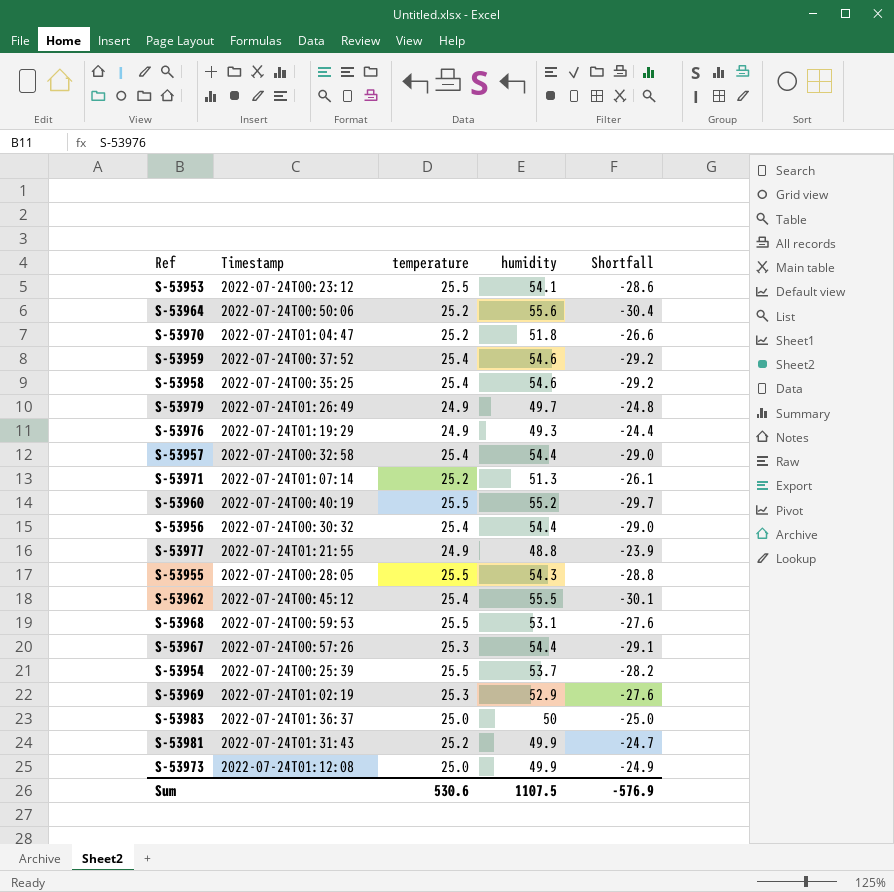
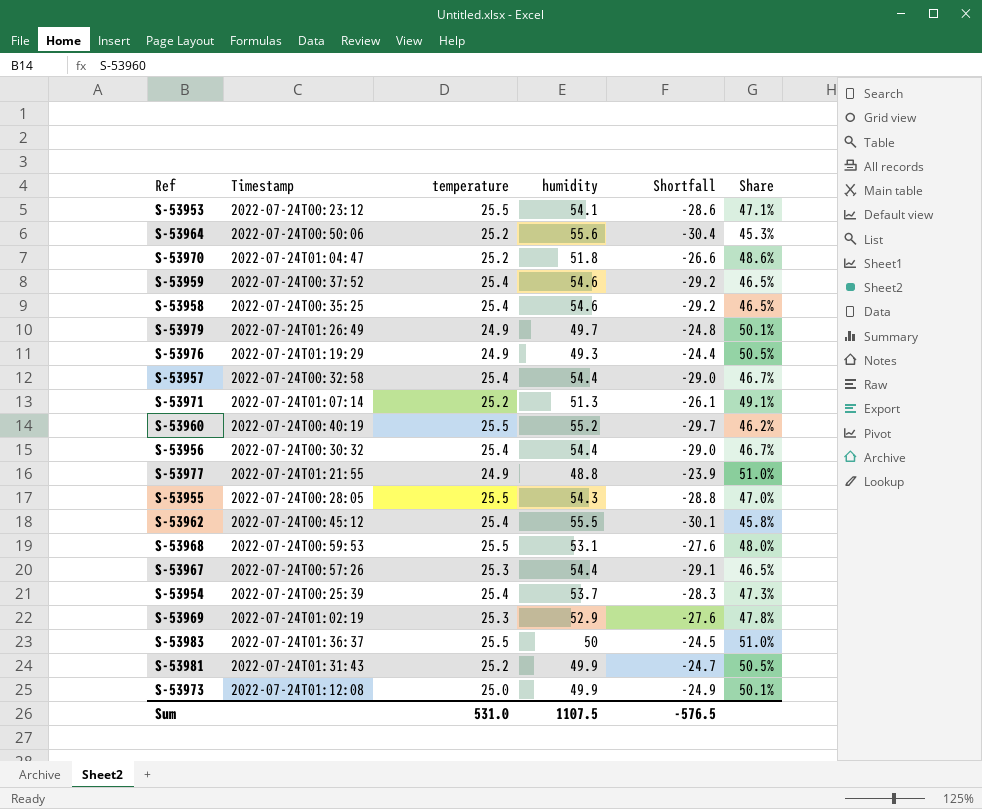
column Share | formula: none -> [temperature] / [humidity]
S-53954 | temperature: 25.5 -> 25.4
S-53954 | Shortfall: -28.2 -> -28.3
S-53983 | temperature: 25.0 -> 25.5
S-53983 | Shortfall: -25.0 -> -24.5
Sum | temperature: 530.6 -> 531.0
Sum | Shortfall: -576.9 -> -576.5

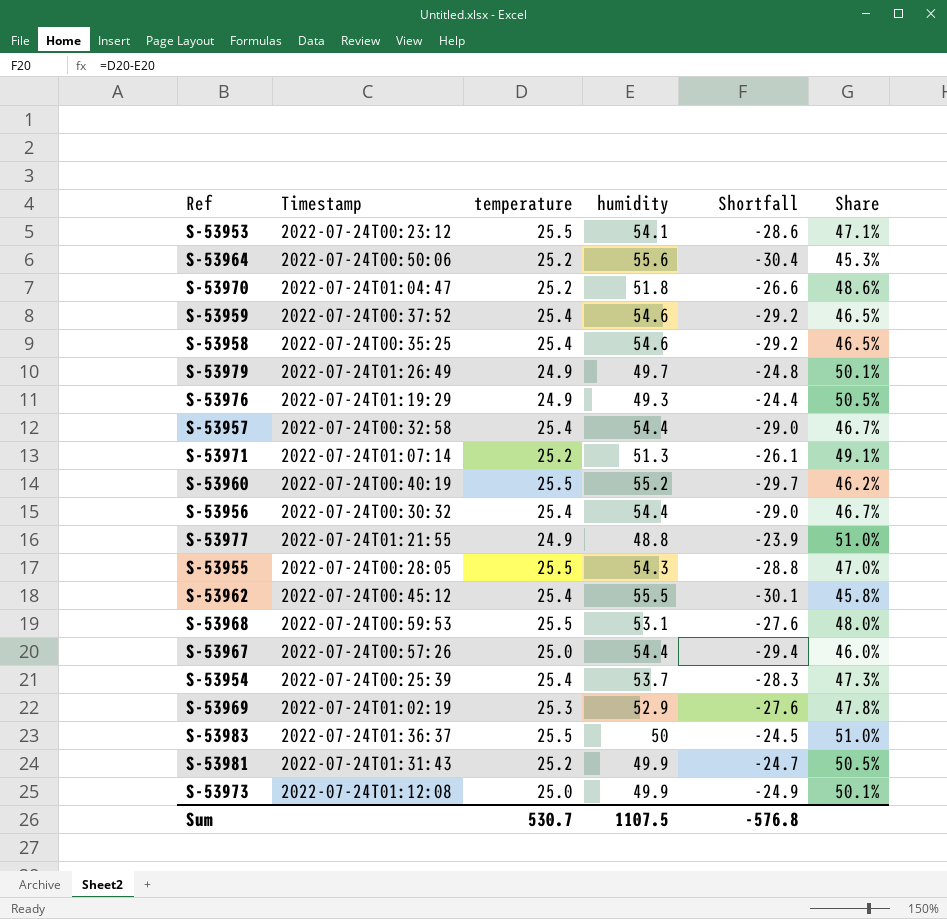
S-53967 | temperature: 25.3 -> 25.0
S-53967 | Shortfall: -29.1 -> -29.4
S-53967 | Share: 46.5% -> 46.0%
Sum | temperature: 531.0 -> 530.7
Sum | Shortfall: -576.5 -> -576.8

